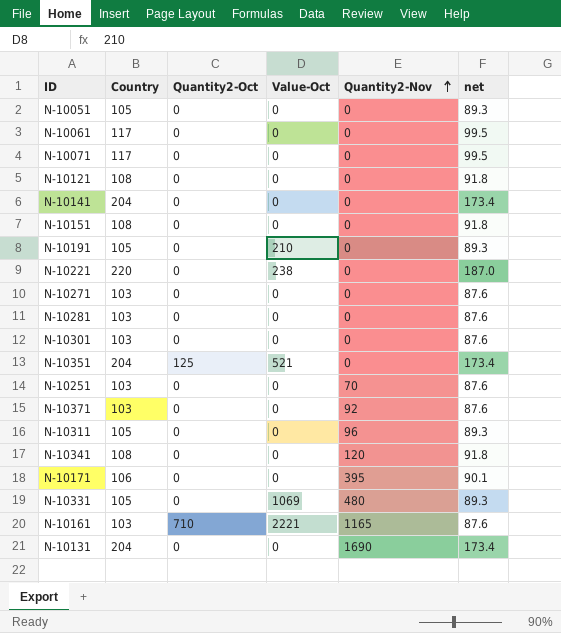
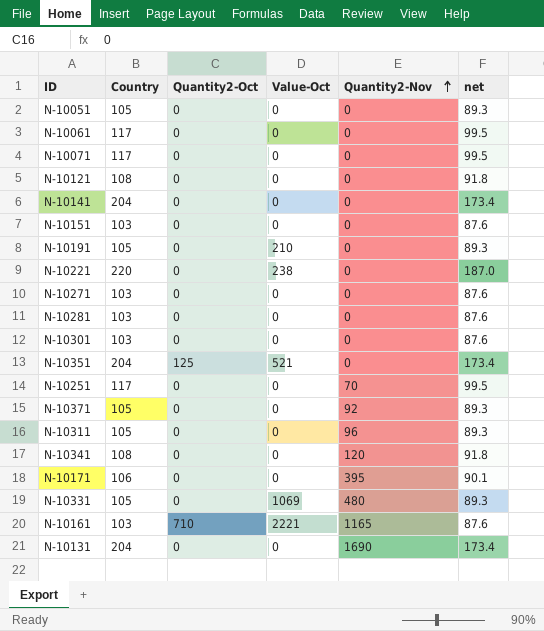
N-10151 | Country: 108 -> 103
N-10151 | net: 91.8 -> 87.6
N-10251 | Country: 103 -> 117
N-10251 | net: 87.6 -> 99.5
N-10371 | Country: 103 -> 105
N-10371 | net: 87.6 -> 89.3

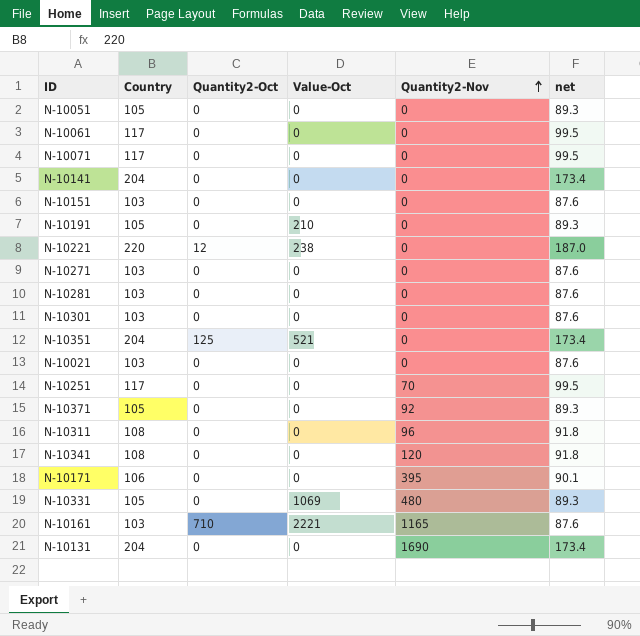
row N-10121: 108 | 0 | 0 | 0 | 91.8 -> none
N-10221 | Quantity2-Oct: 0 -> 12
row N-10021: none -> 103 | 0 | 0 | 0 | 87.6
N-10311 | Country: 105 -> 108
N-10311 | net: 89.3 -> 91.8

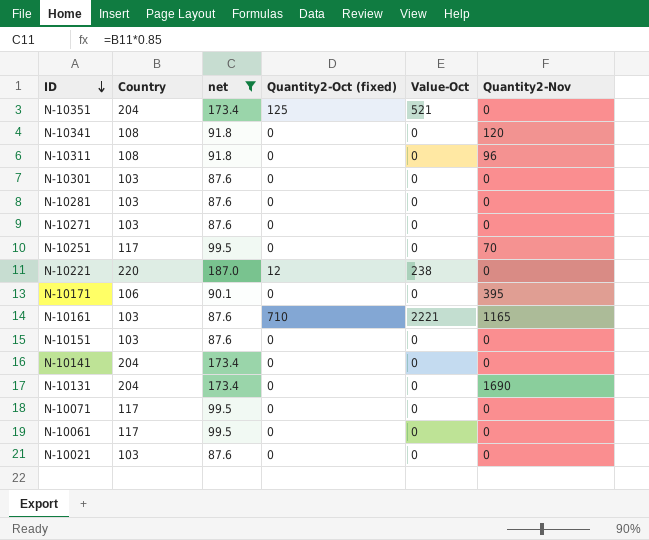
filter: none -> net != 89.3
row order: Quantity2-Nov ascending -> ID descending
column net | position: 6 -> 3
column name: Quantity2-Oct -> Quantity2-Oct (fixed)

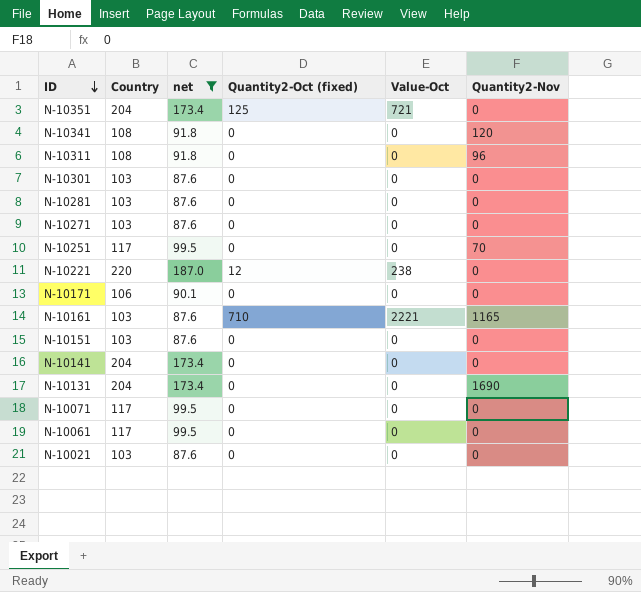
N-10351 | Value-Oct: 521 -> 721
N-10171 | Quantity2-Nov: 395 -> 0

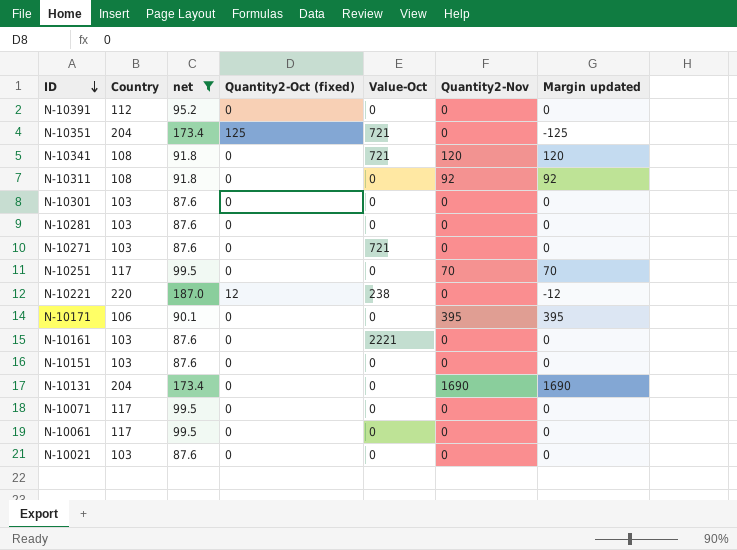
column Margin updated | formula: none -> [Quantity2-Nov] - [Quantity2-Oct (fixed)]
row N-10141: 204 | 173.4 | 0 | 0 | 0 -> none
row N-10391: none -> 112 | 95.2 | 0 | 0 | 0 | 0
N-10341 | Value-Oct: 0 -> 721
N-10311 | Quantity2-Nov: 96 -> 92
N-10271 | Value-Oct: 0 -> 721
N-10171 | Quantity2-Nov: 0 -> 395
N-10161 | Quantity2-Oct (fixed): 710 -> 0
N-10161 | Quantity2-Nov: 1165 -> 0

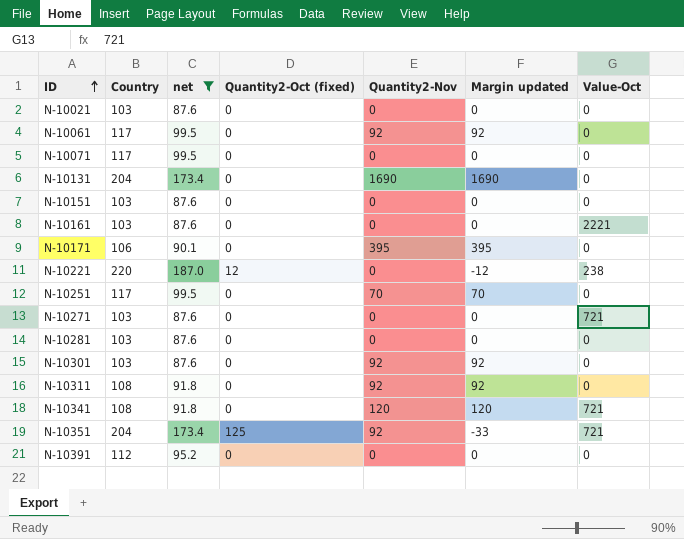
row order: ID descending -> ID ascending
column Value-Oct | position: 5 -> 7
N-10061 | Quantity2-Nov: 0 -> 92
N-10061 | Margin updated: 0 -> 92
N-10301 | Quantity2-Nov: 0 -> 92
N-10301 | Margin updated: 0 -> 92
N-10351 | Quantity2-Nov: 0 -> 92
N-10351 | Margin updated: -125 -> -33

